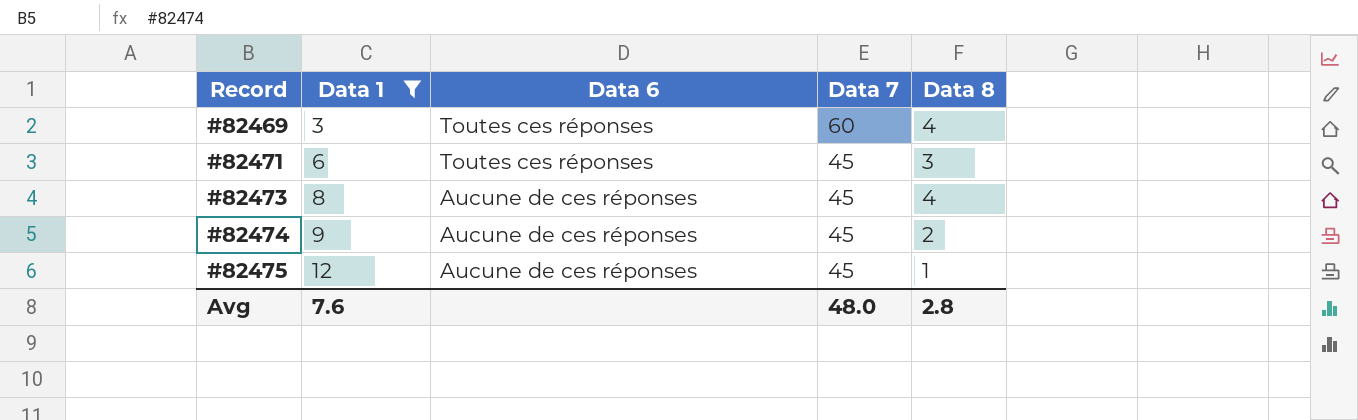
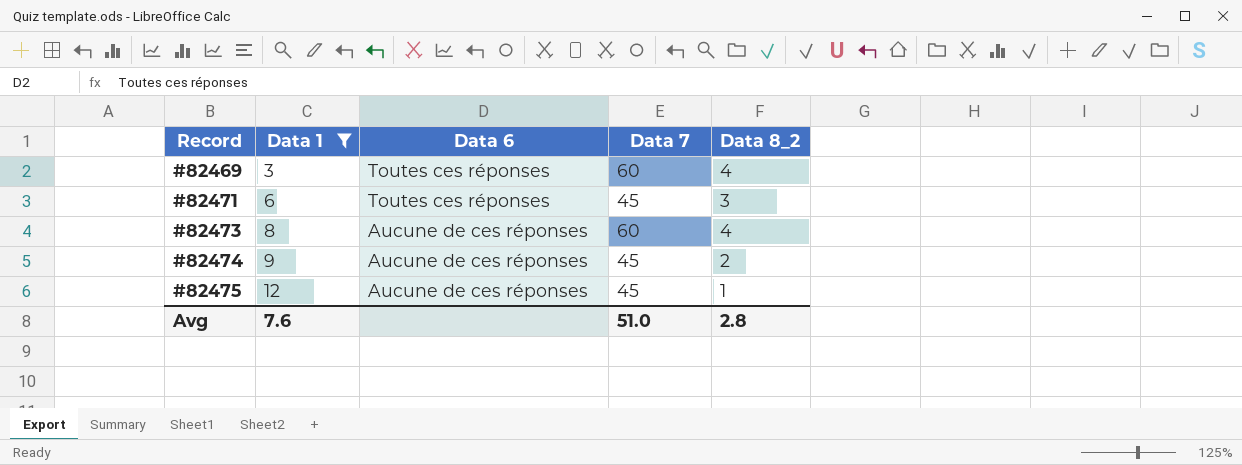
column name: Data 8 -> Data 8_2
#82473 | Data 7: 45 -> 60
Avg | Data 7: 48.0 -> 51.0

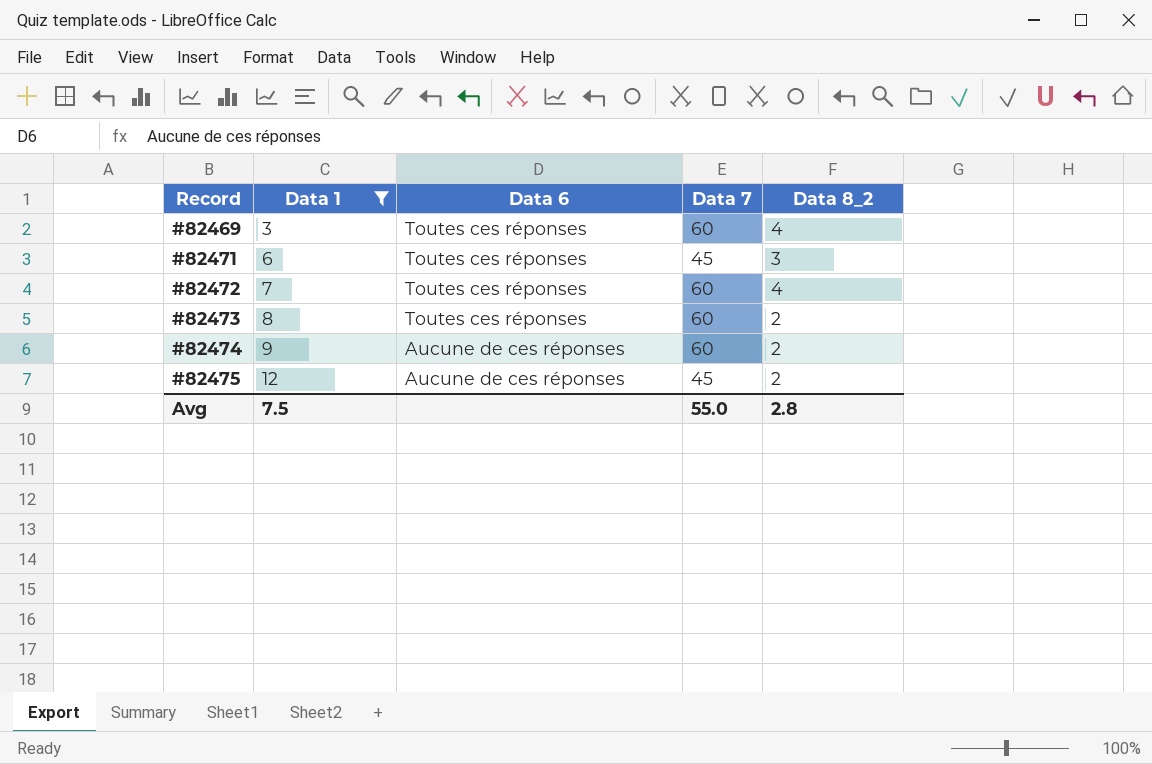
row #82472: none -> 7 | Toutes ces réponses | 60 | 4
#82473 | Data 6: Aucune de ces réponses -> Toutes ces réponses
#82473 | Data 8_2: 4 -> 2
#82474 | Data 7: 45 -> 60
#82475 | Data 8_2: 1 -> 2
Avg | Data 1: 7.6 -> 7.5
Avg | Data 7: 51.0 -> 55.0

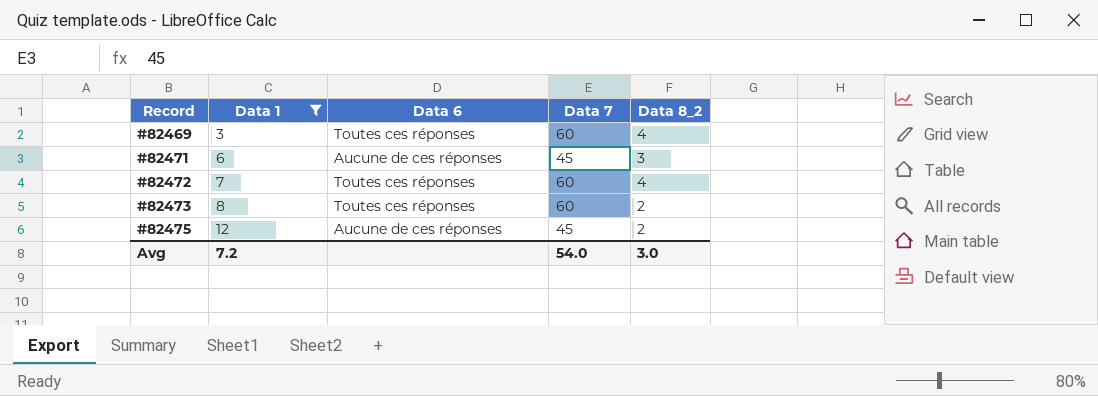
row #82474: 9 | Aucune de ces réponses | 60 | 2 -> none
#82471 | Data 6: Toutes ces réponses -> Aucune de ces réponses
Avg | Data 1: 7.5 -> 7.2
Avg | Data 7: 55.0 -> 54.0
Avg | Data 8_2: 2.8 -> 3.0

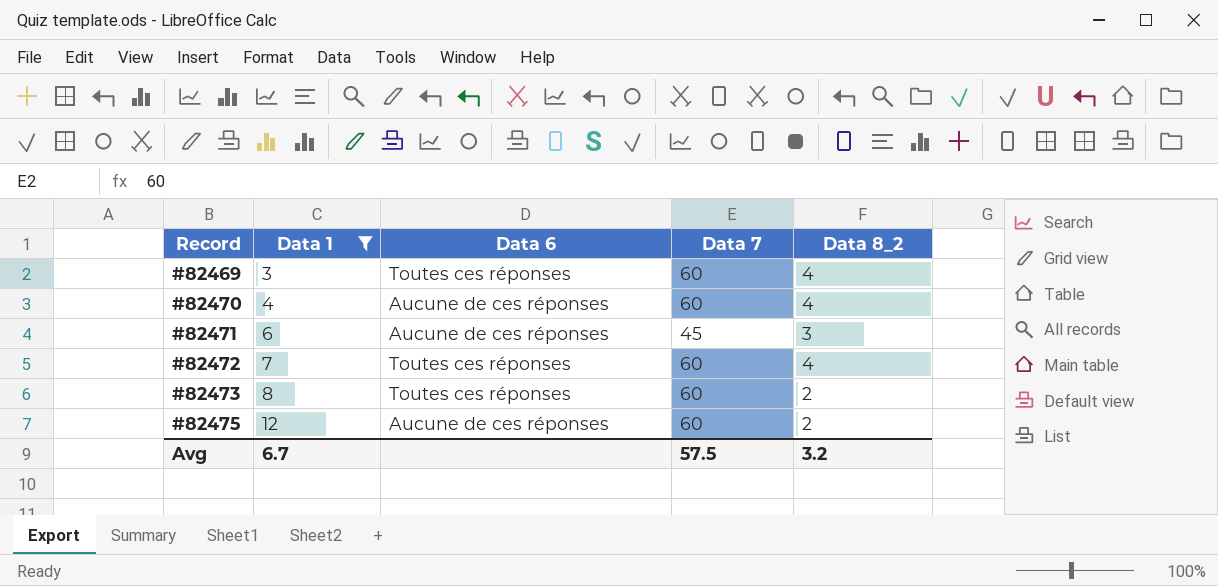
row #82470: none -> 4 | Aucune de ces réponses | 60 | 4
#82475 | Data 7: 45 -> 60
Avg | Data 1: 7.2 -> 6.7
Avg | Data 7: 54.0 -> 57.5
Avg | Data 8_2: 3.0 -> 3.2

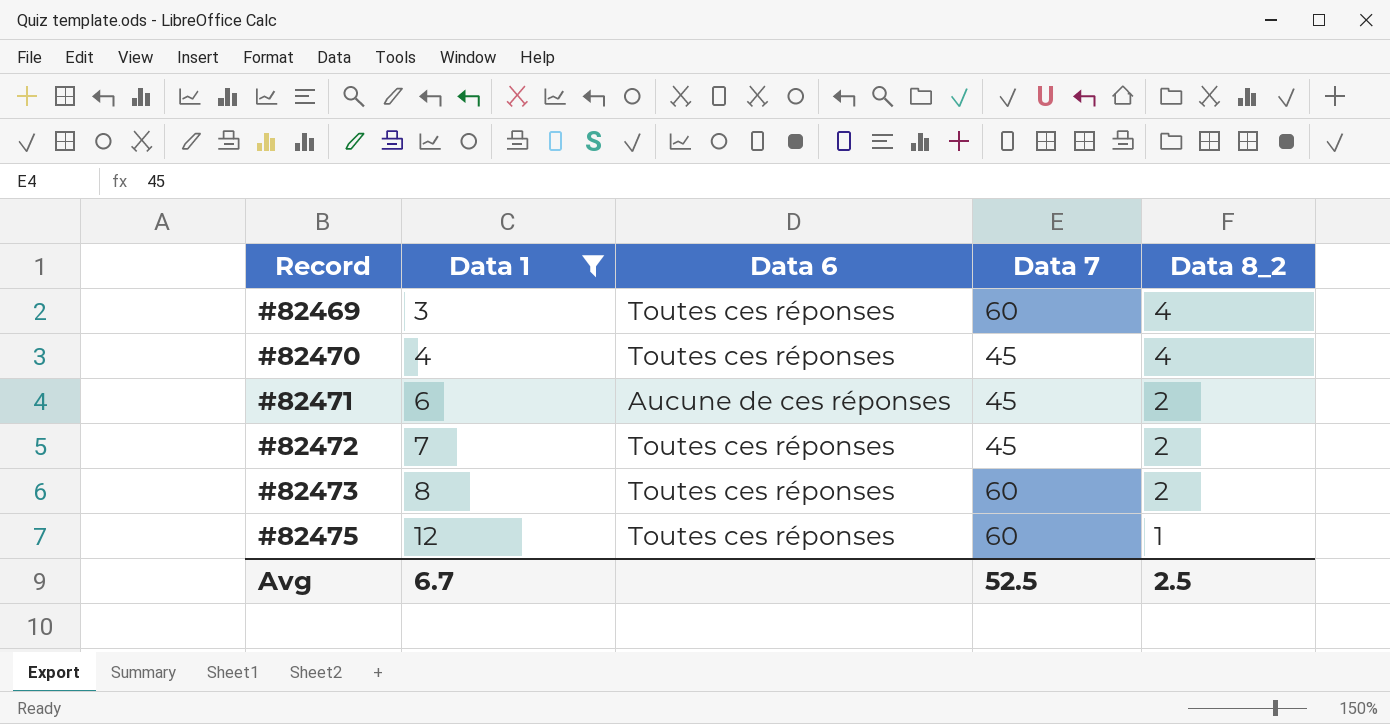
#82470 | Data 6: Aucune de ces réponses -> Toutes ces réponses
#82470 | Data 7: 60 -> 45
#82471 | Data 8_2: 3 -> 2
#82472 | Data 7: 60 -> 45
#82472 | Data 8_2: 4 -> 2
#82475 | Data 6: Aucune de ces réponses -> Toutes ces réponses
#82475 | Data 8_2: 2 -> 1
Avg | Data 7: 57.5 -> 52.5
Avg | Data 8_2: 3.2 -> 2.5

